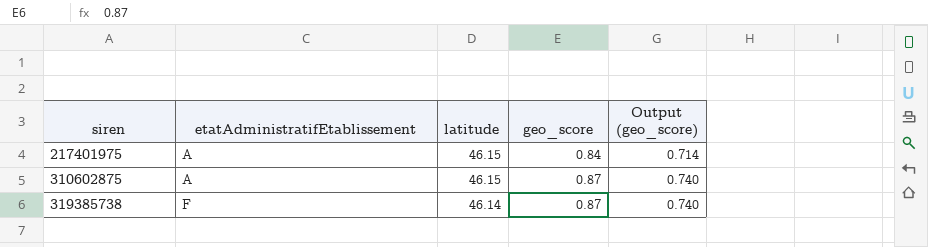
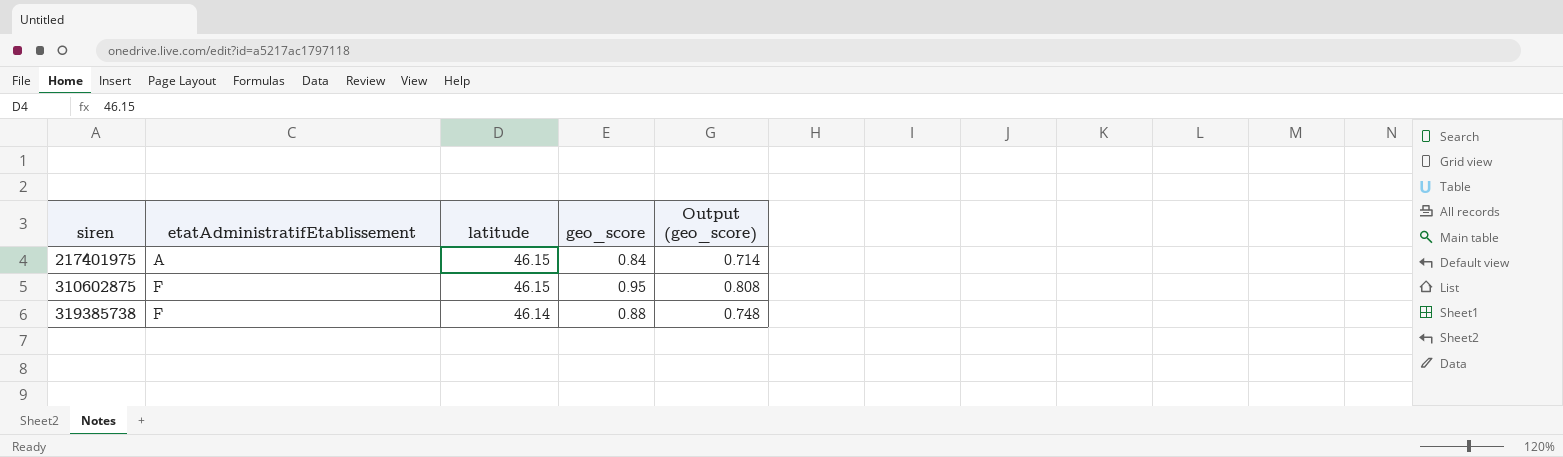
310602875 | etatAdministratifEtablissement: A -> F
310602875 | geo_score: 0.87 -> 0.95
310602875 | Output (geo_score): 0.740 -> 0.808
319385738 | geo_score: 0.87 -> 0.88
319385738 | Output (geo_score): 0.740 -> 0.748

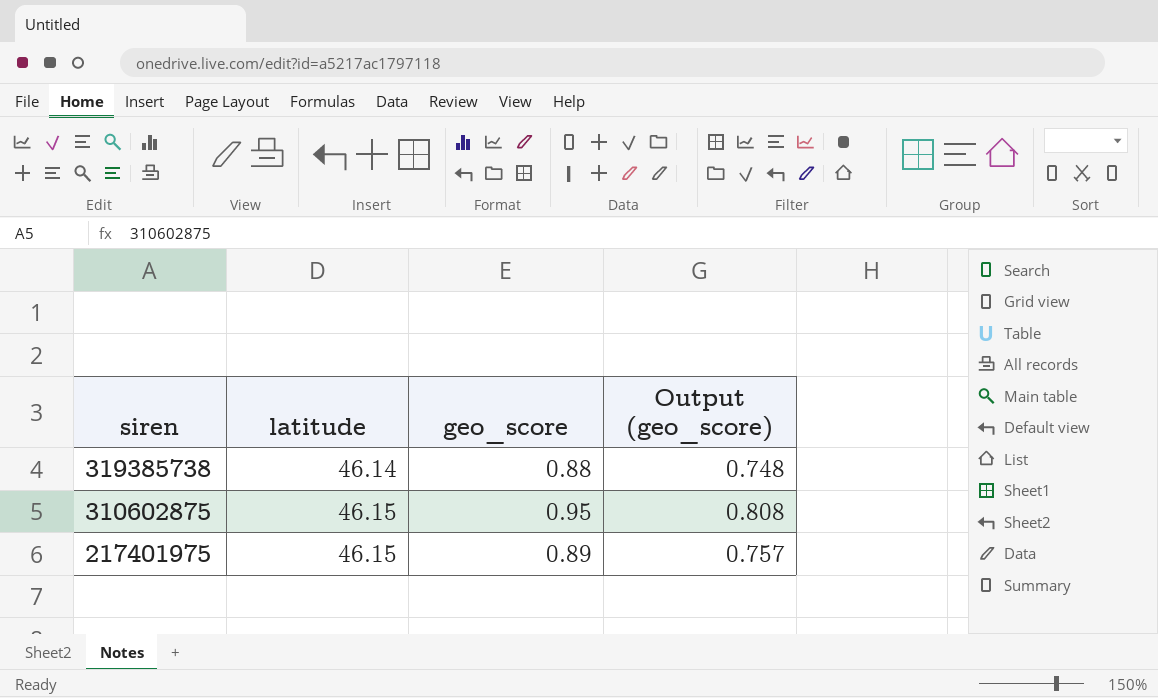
row order: siren ascending -> siren descending
column etatAdministratifEtablissement | position: 2 -> none
217401975 | geo_score: 0.84 -> 0.89
217401975 | Output (geo_score): 0.714 -> 0.757

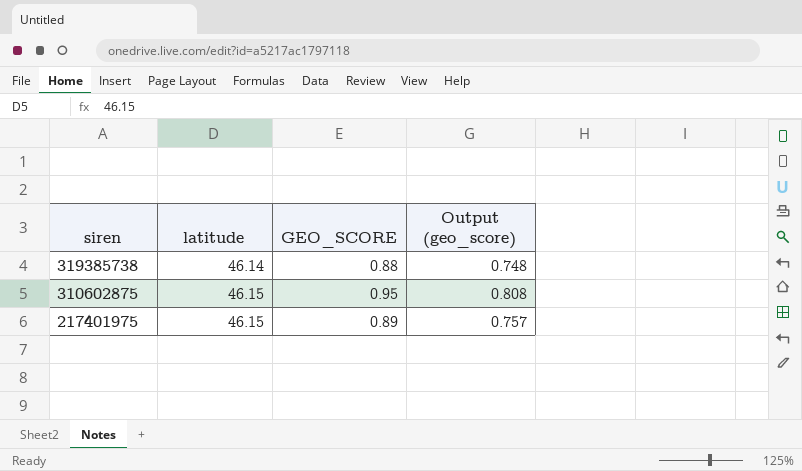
column name: geo_score -> GEO_SCORE

